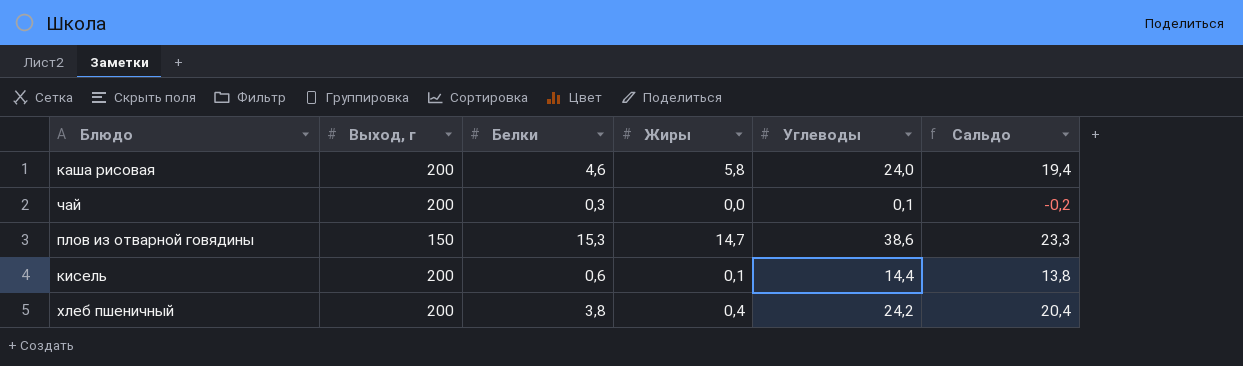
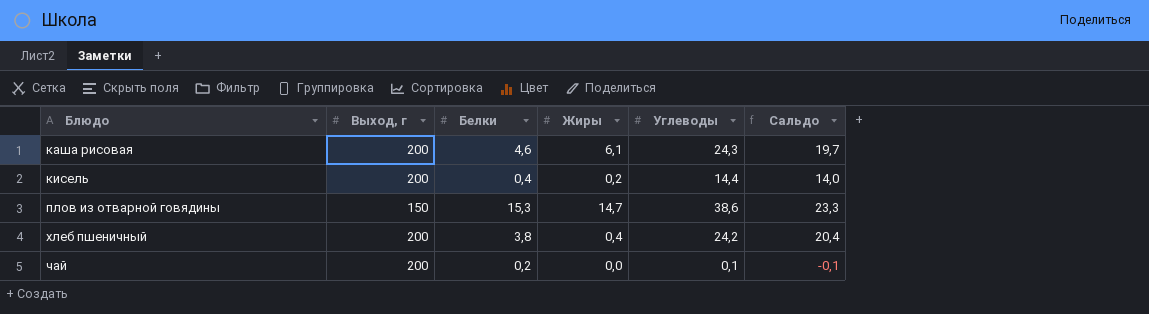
row order: none -> Блюдо ascending
каша рисовая | Жиры: 5,8 -> 6,1
каша рисовая | Углеводы: 24,0 -> 24,3
каша рисовая | Сальдо: 19,4 -> 19,7
кисель | Белки: 0,6 -> 0,4
кисель | Жиры: 0,1 -> 0,2
кисель | Сальдо: 13,8 -> 14,0
чай | Белки: 0,3 -> 0,2
чай | Сальдо: -0,2 -> -0,1

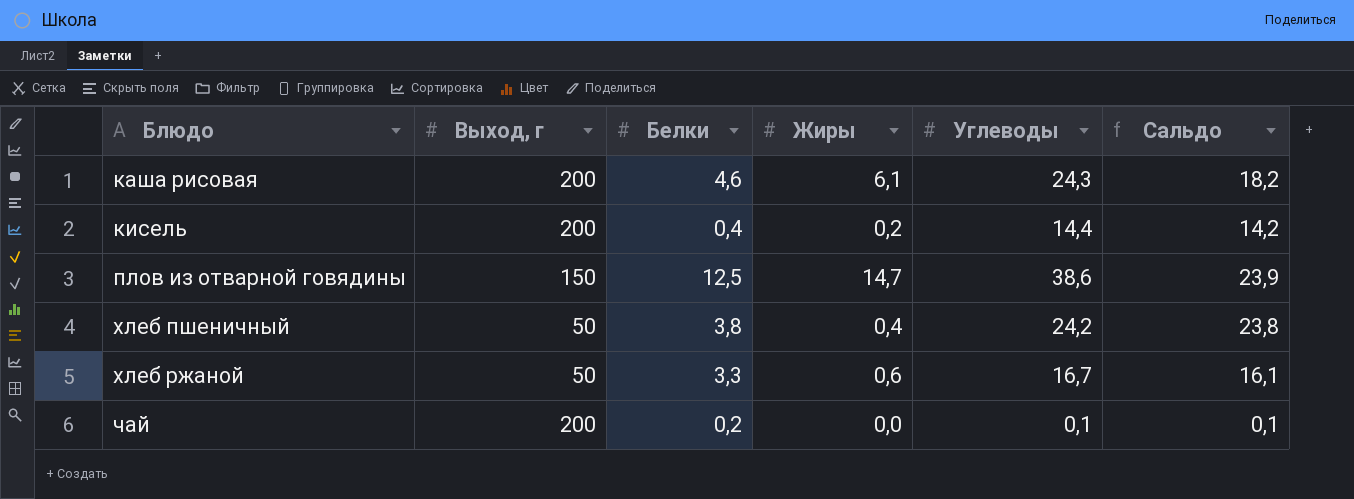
column Сальдо | formula: [Углеводы] - [Белки] -> [Углеводы] - [Жиры]
плов из отварной говядины | Белки: 15,3 -> 12,5
хлеб пшеничный | Выход, г: 200 -> 50
row хлеб ржаной: none -> 50 | 3,3 | 0,6 | 16,7 | 16,1

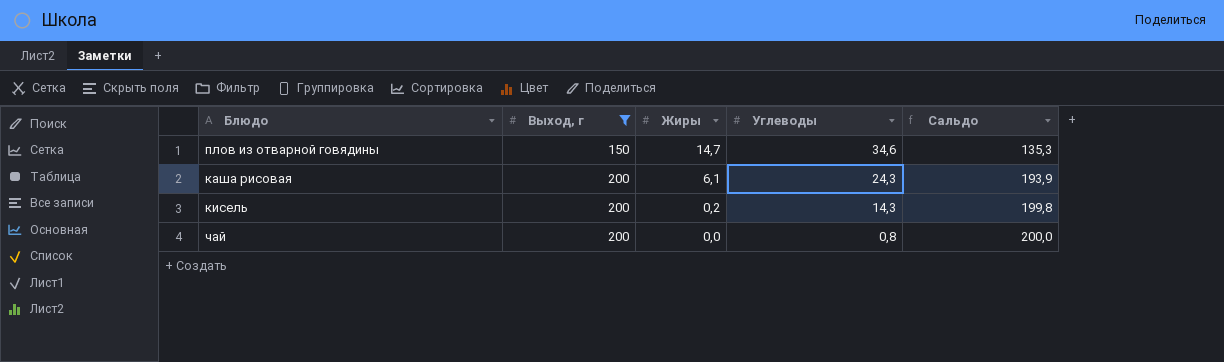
filter: none -> Выход, г != 50
row order: Блюдо ascending -> Выход, г ascending
column Белки | position: 3 -> none
column Сальдо | formula: [Углеводы] - [Жиры] -> [Выход, г] - [Жиры]
плов из отварной говядины | Углеводы: 38,6 -> 34,6
кисель | Углеводы: 14,4 -> 14,3
чай | Углеводы: 0,1 -> 0,8

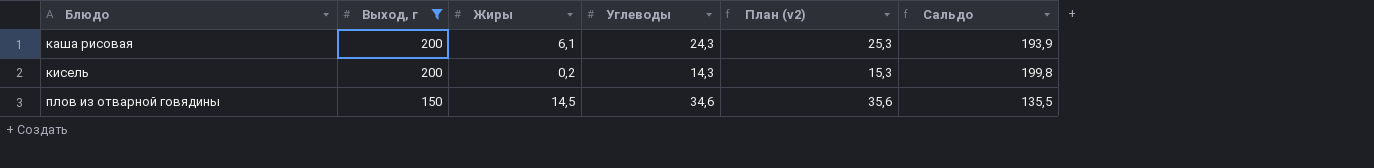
row order: Выход, г ascending -> Блюдо ascending
column План (v2) | formula: none -> [Углеводы] + 1
row чай: 200 | 0,0 | 0,8 | 200,0 -> none
плов из отварной говядины | Жиры: 14,7 -> 14,5
плов из отварной говядины | Сальдо: 135,3 -> 135,5

